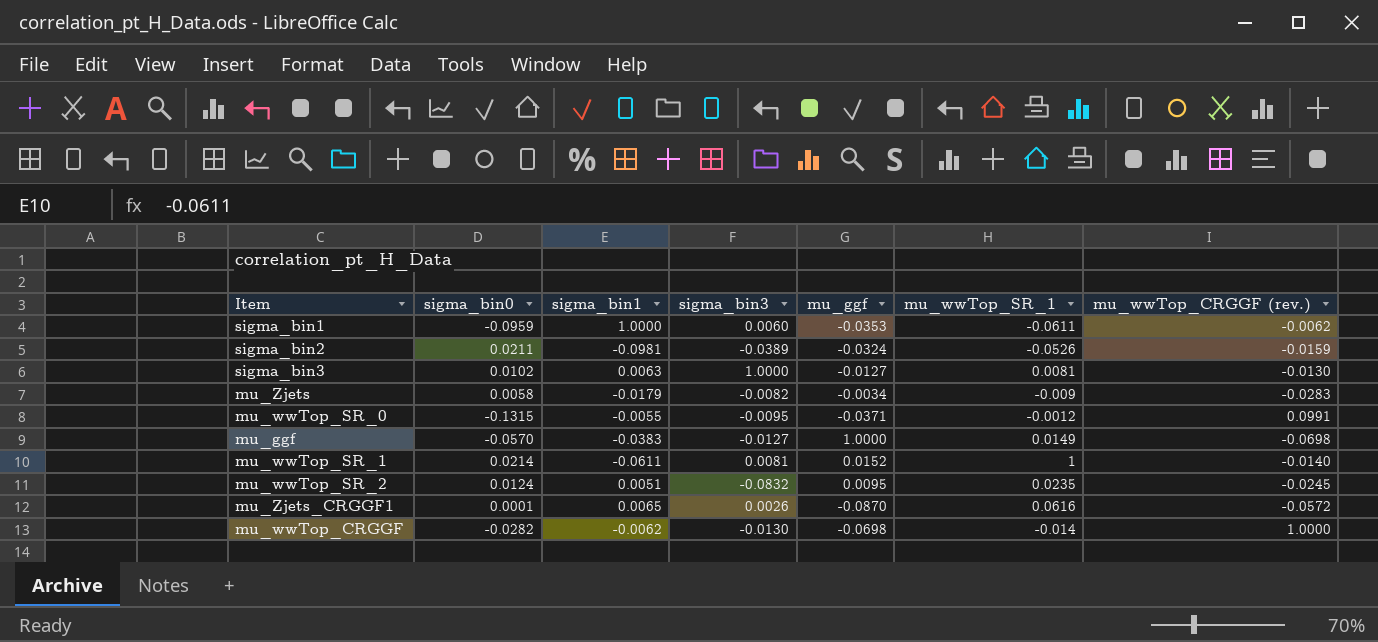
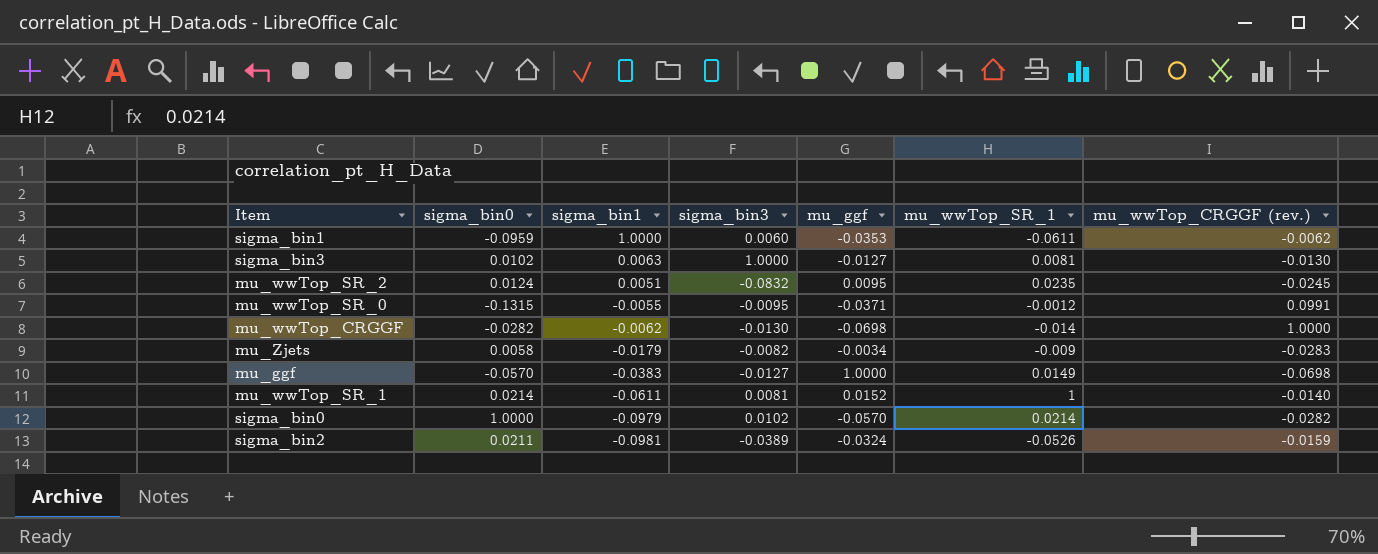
row order: none -> sigma_bin1 descending
row mu_Zjets_CRGGF1: 0.0001 | 0.0065 | 0.0026 | -0.0870 | 0.0616 | -0.0572 -> none
row sigma_bin0: none -> 1.0000 | -0.0979 | 0.0102 | -0.0570 | 0.0214 | -0.0282

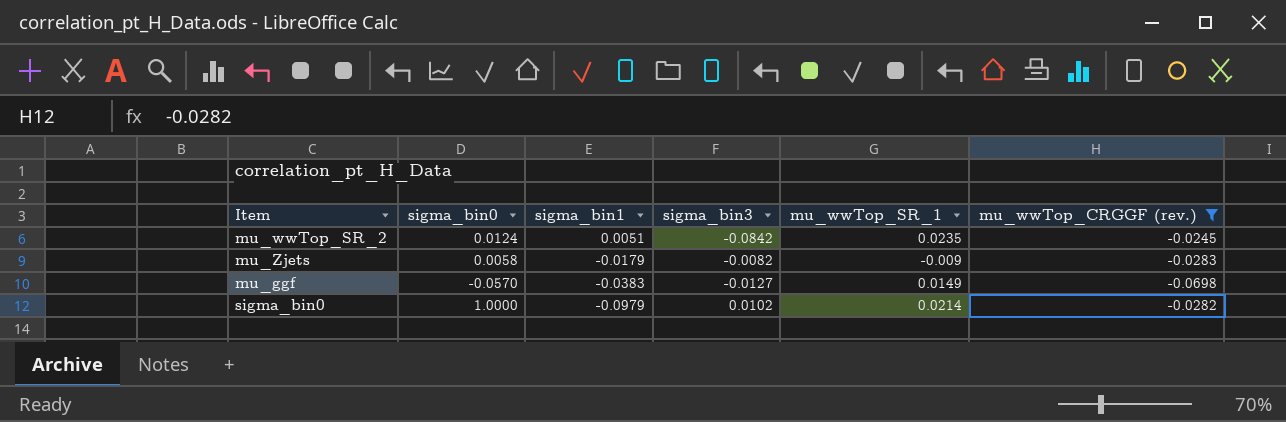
filter: none -> mu_wwTop_CRGGF (rev.) <= -0.0245
column mu_ggf | position: 5 -> none
mu_wwTop_SR_2 | sigma_bin3: -0.0832 -> -0.0842

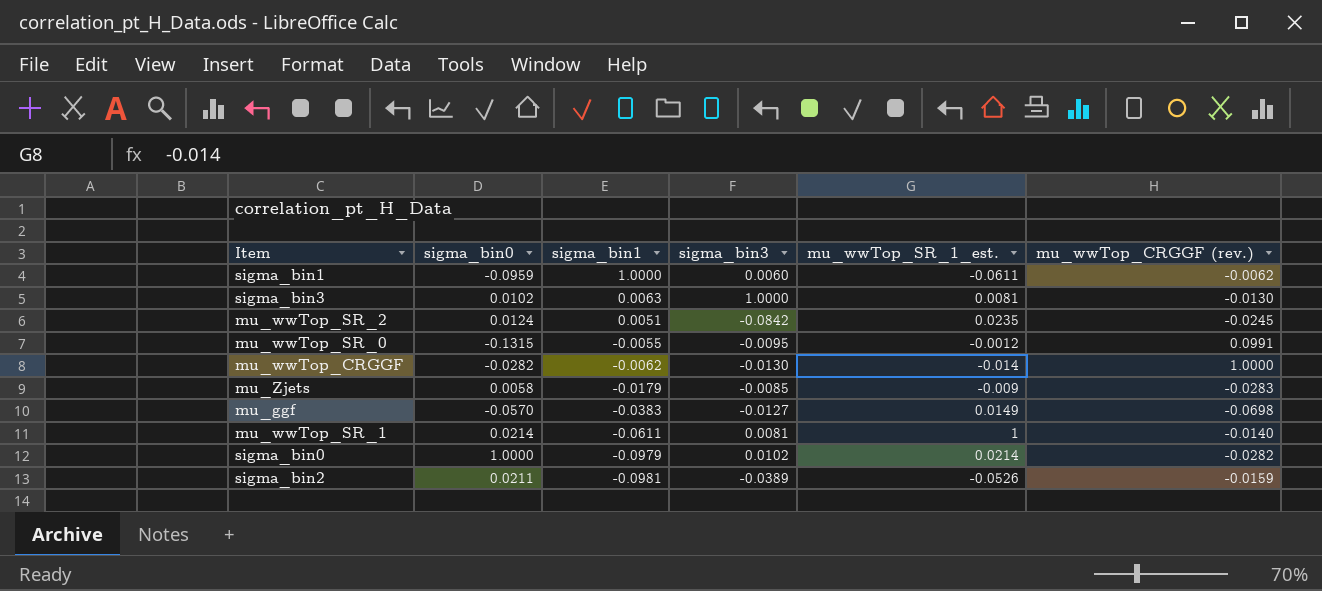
filter: mu_wwTop_CRGGF (rev.) <= -0.0245 -> none
column name: mu_wwTop_SR_1 -> mu_wwTop_SR_1_est.
mu_Zjets | sigma_bin3: -0.0082 -> -0.0085

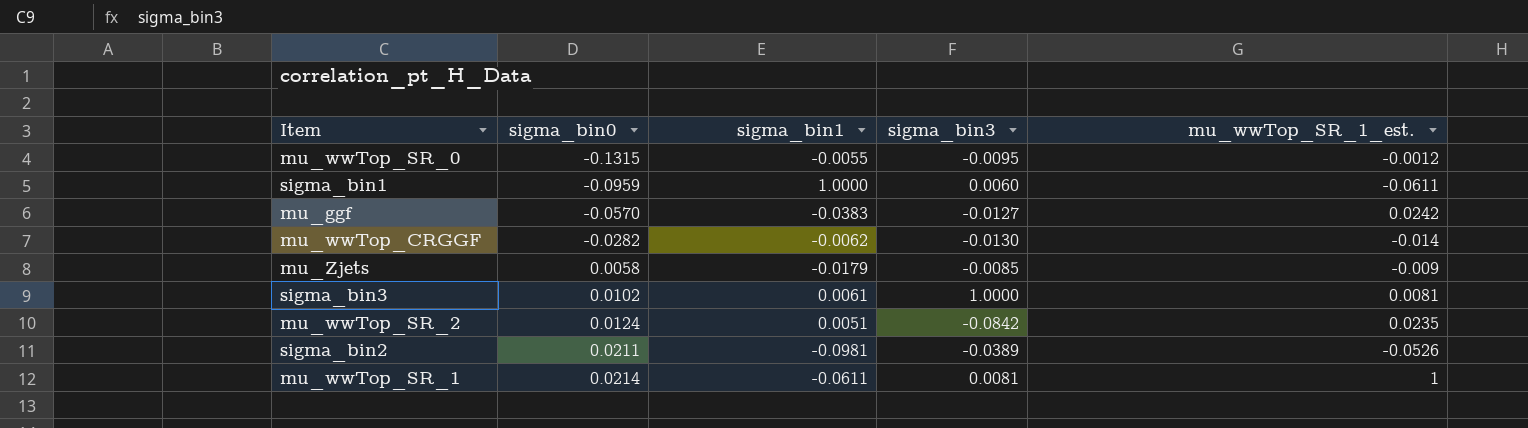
row order: sigma_bin1 descending -> sigma_bin0 ascending
column mu_wwTop_CRGGF (rev.) | position: 6 -> none
row sigma_bin0: 1.0000 | -0.0979 | 0.0102 | 0.0214 | -0.0282 -> none
mu_ggf | mu_wwTop_SR_1_est.: 0.0149 -> 0.0242
sigma_bin3 | sigma_bin1: 0.0063 -> 0.0061

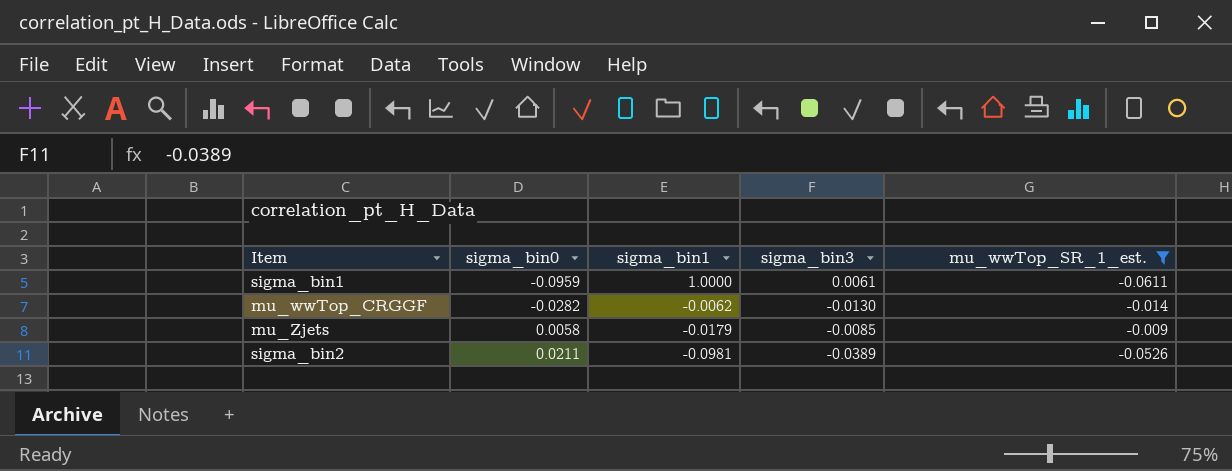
filter: none -> mu_wwTop_SR_1_est. <= -0.009
sigma_bin1 | sigma_bin3: 0.0060 -> 0.0061

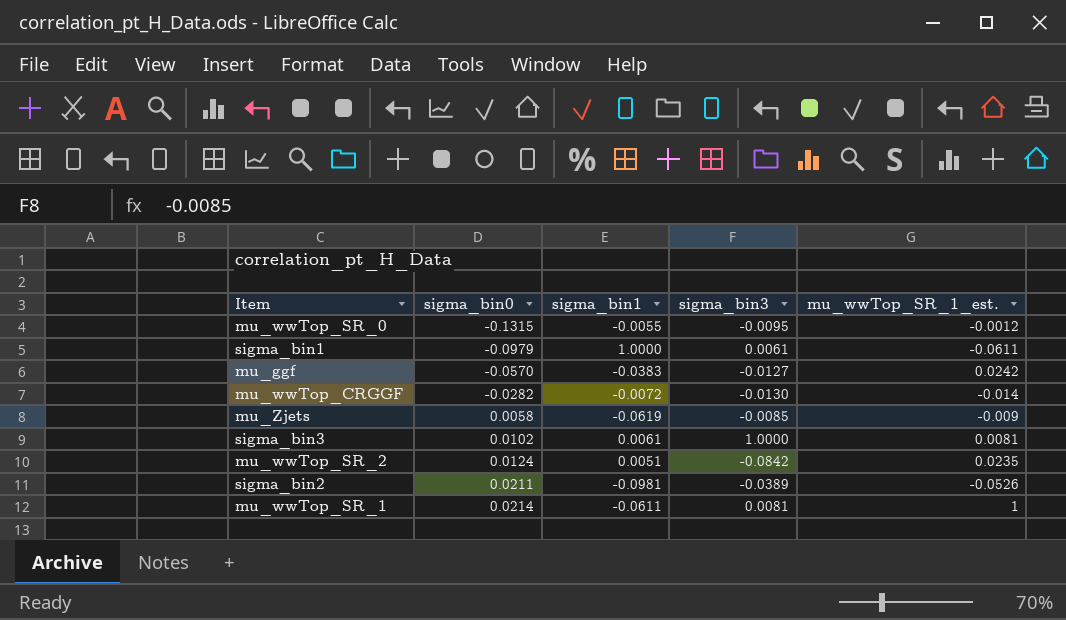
filter: mu_wwTop_SR_1_est. <= -0.009 -> none
sigma_bin1 | sigma_bin0: -0.0959 -> -0.0979
mu_wwTop_CRGGF | sigma_bin1: -0.0062 -> -0.0072
mu_Zjets | sigma_bin1: -0.0179 -> -0.0619

